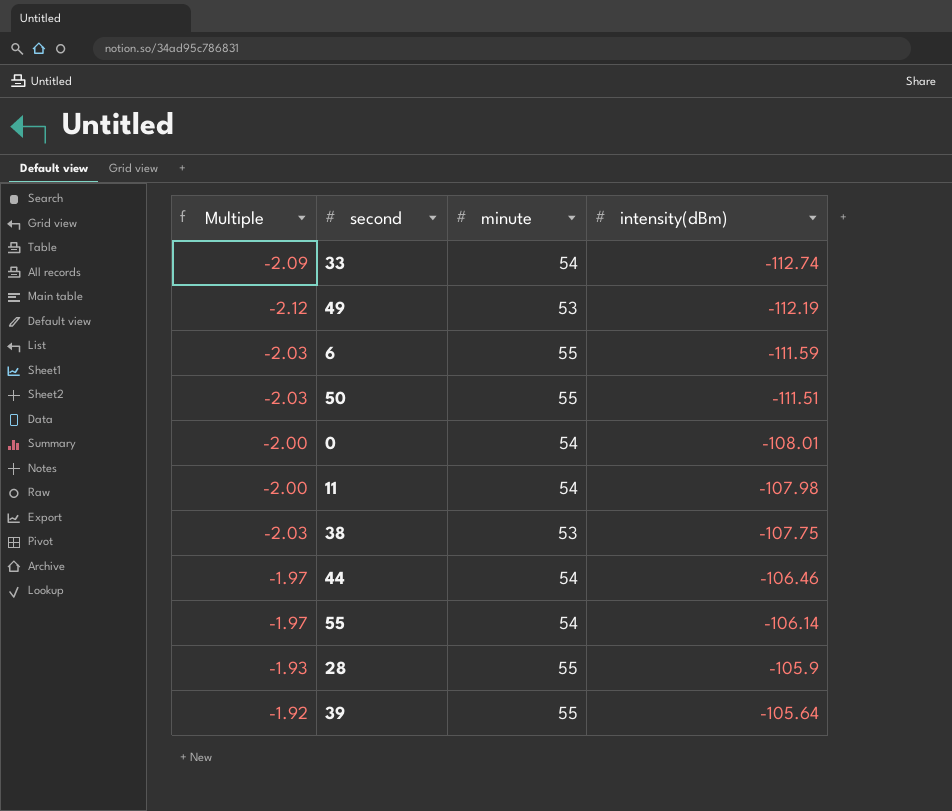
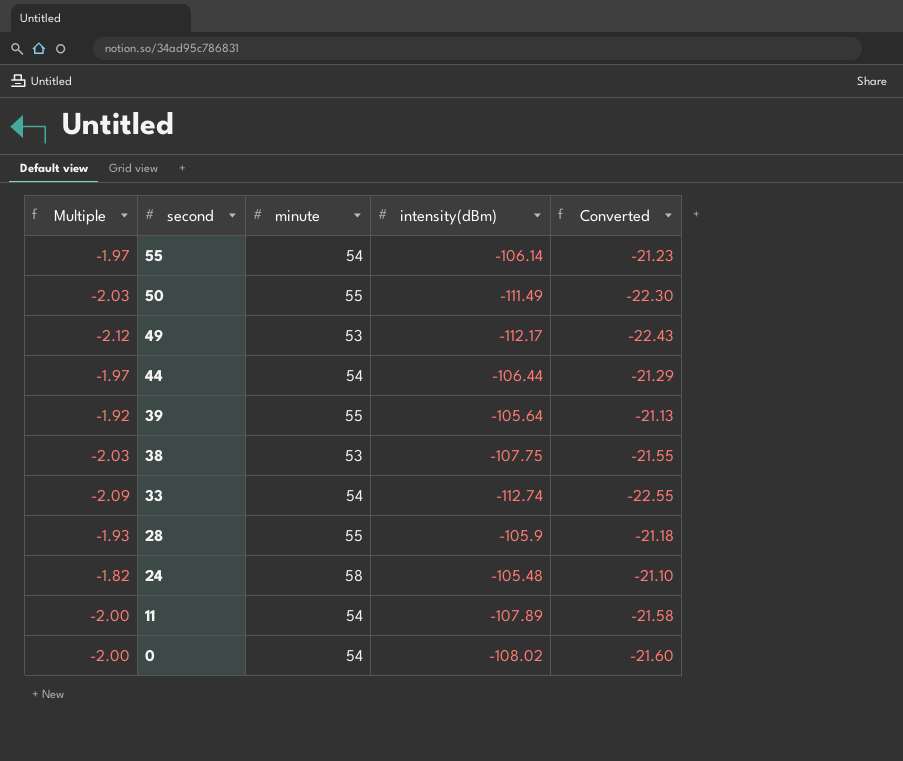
row order: intensity(dBm) ascending -> second descending
column Converted | formula: none -> [intensity(dBm)] * 0.2
row 6: -2.03 | 55 | -111.59 -> none
50 | intensity(dBm): -111.51 -> -111.49
49 | intensity(dBm): -112.19 -> -112.17
44 | intensity(dBm): -106.46 -> -106.44
row 24: none -> -1.82 | 58 | -105.48 | -21.10
11 | intensity(dBm): -107.98 -> -107.89
0 | intensity(dBm): -108.01 -> -108.02

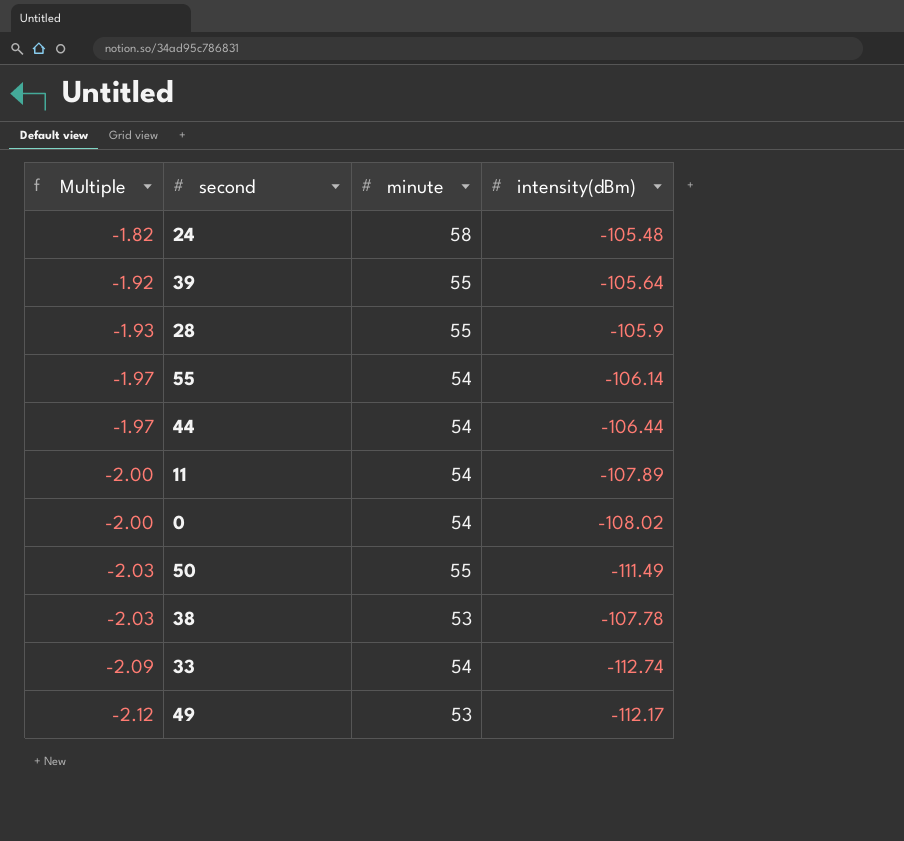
row order: second descending -> Multiple descending
column Converted | formula: [intensity(dBm)] * 0.2 -> none
38 | intensity(dBm): -107.75 -> -107.78

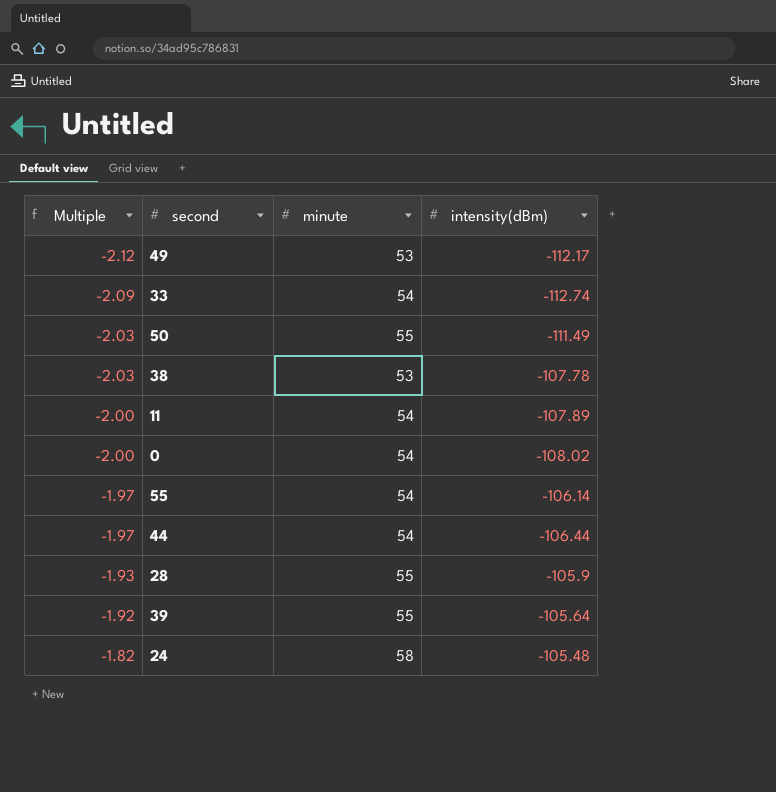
row order: Multiple descending -> Multiple ascending

